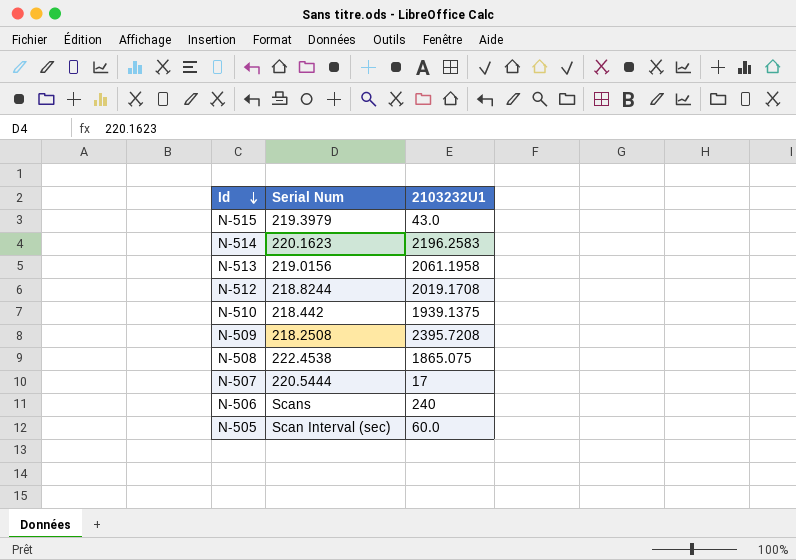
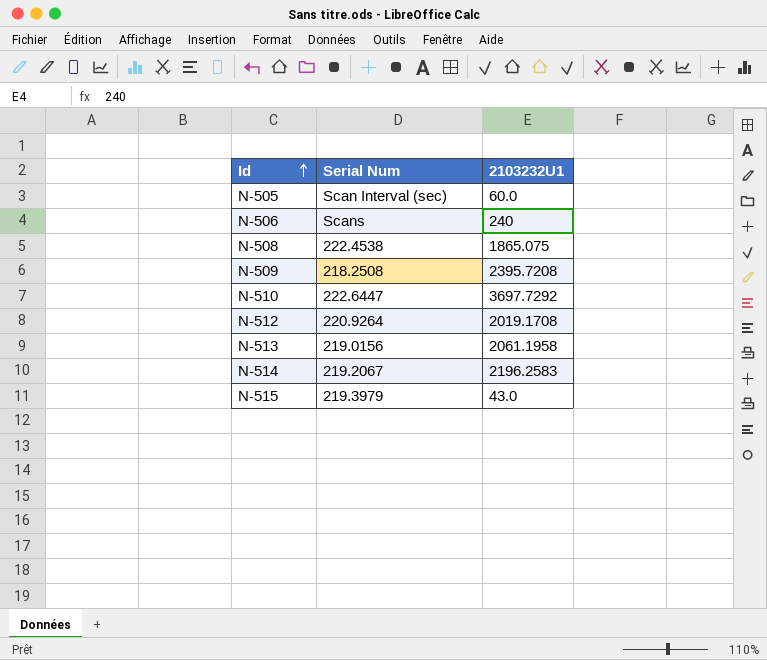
row order: Id descending -> Id ascending
row N-507: 220.5444 | 17 -> none
N-510 | Serial Num: 218.442 -> 222.6447
N-510 | 2103232U1: 1939.1375 -> 3697.7292
N-512 | Serial Num: 218.8244 -> 220.9264
N-514 | Serial Num: 220.1623 -> 219.2067

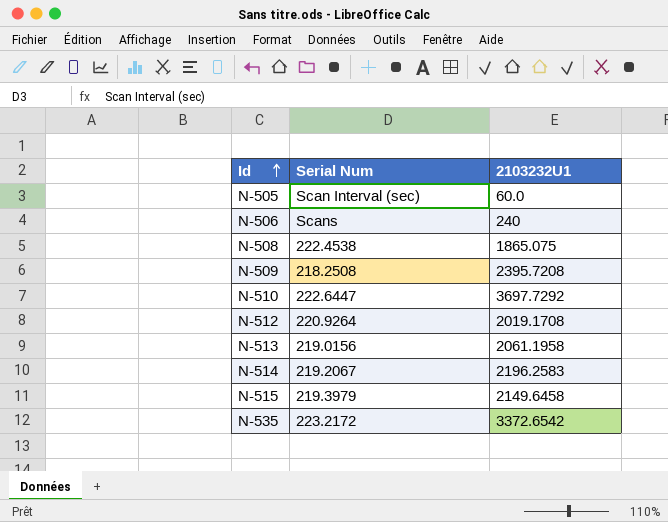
N-515 | 2103232U1: 43.0 -> 2149.6458
row N-535: none -> 223.2172 | 3372.6542

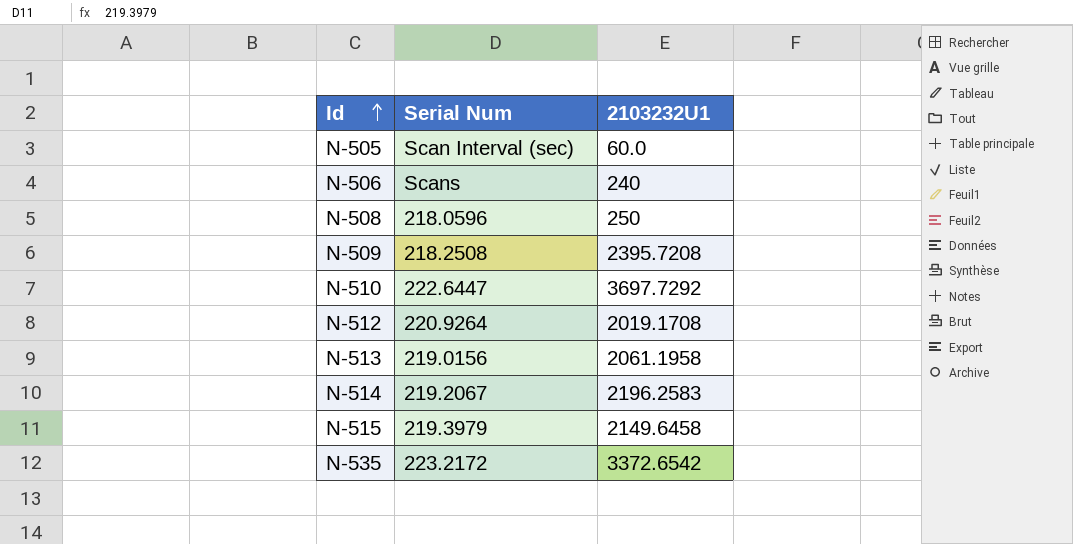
N-508 | Serial Num: 222.4538 -> 218.0596
N-508 | 2103232U1: 1865.075 -> 250

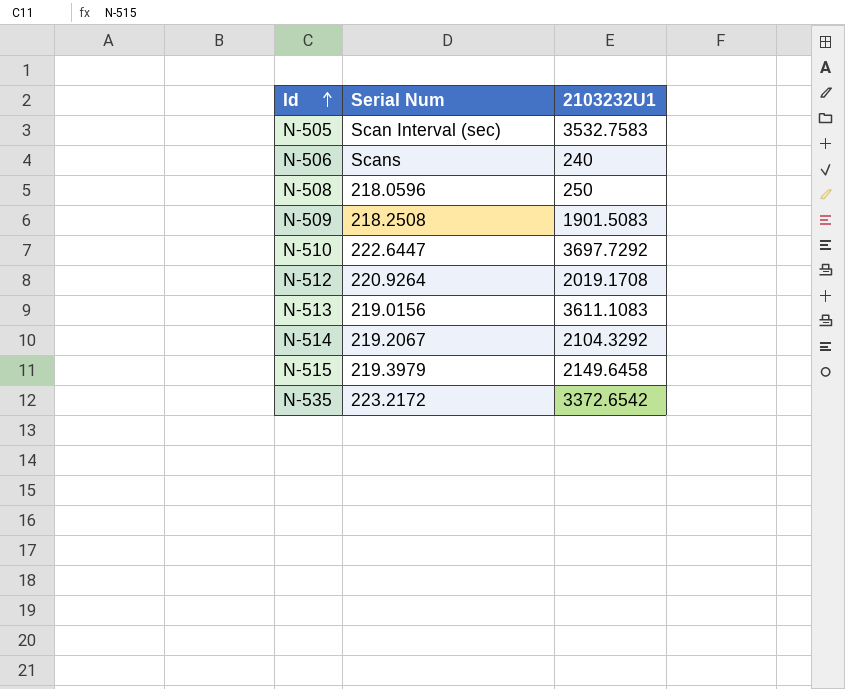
N-505 | 2103232U1: 60.0 -> 3532.7583
N-509 | 2103232U1: 2395.7208 -> 1901.5083
N-513 | 2103232U1: 2061.1958 -> 3611.1083
N-514 | 2103232U1: 2196.2583 -> 2104.3292

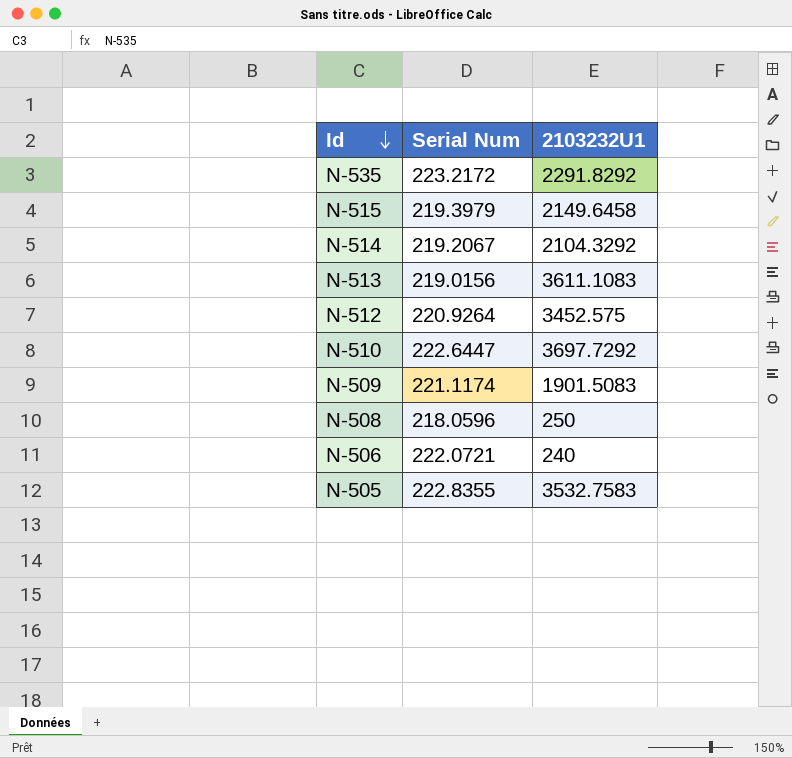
row order: Id ascending -> Id descending
N-535 | 2103232U1: 3372.6542 -> 2291.8292
N-512 | 2103232U1: 2019.1708 -> 3452.575
N-509 | Serial Num: 218.2508 -> 221.1174
N-506 | Serial Num: Scans -> 222.0721
N-505 | Serial Num: Scan Interval (sec) -> 222.8355

